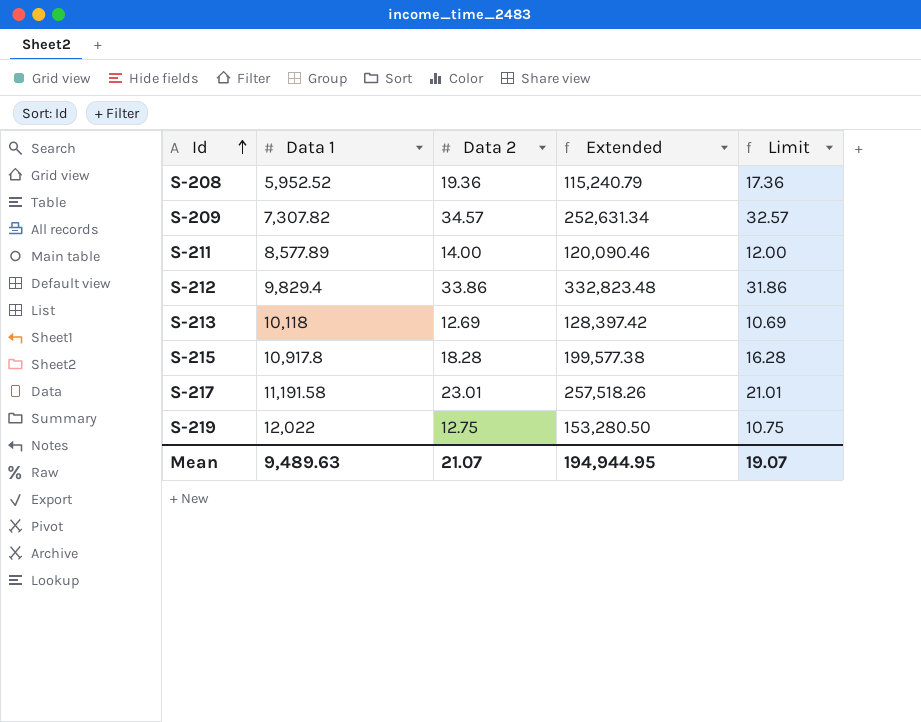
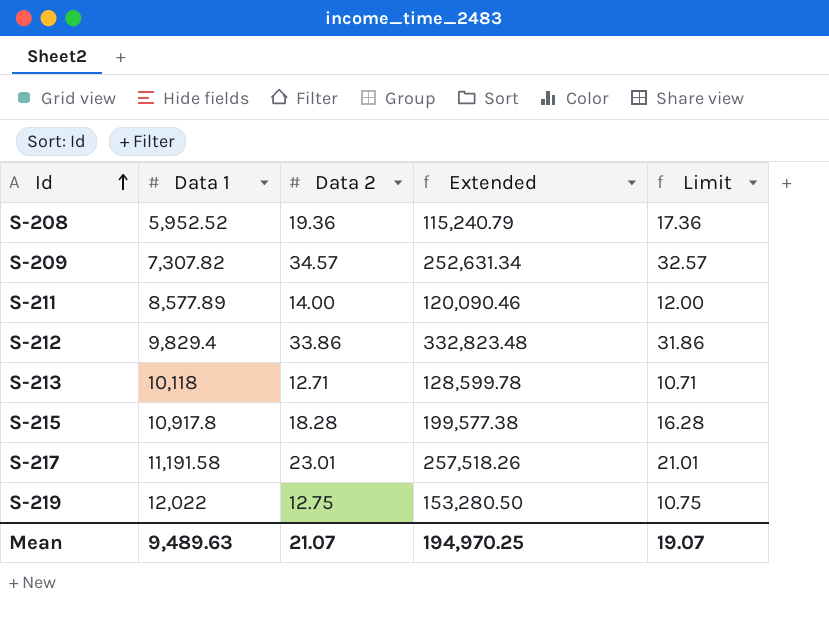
S-213 | Data 2: 12.69 -> 12.71
S-213 | Extended: 128,397.42 -> 128,599.78
S-213 | Limit: 10.69 -> 10.71
Mean | Extended: 194,944.95 -> 194,970.25

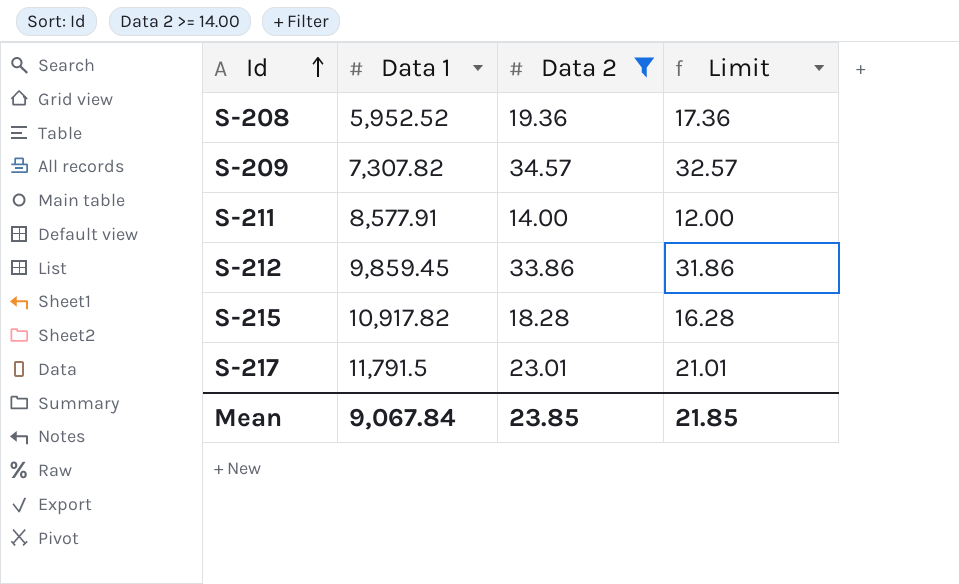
filter: none -> Data 2 >= 14.00
column Extended | formula: [Data 1] * [Data 2] -> none
S-211 | Data 1: 8,577.89 -> 8,577.91
S-212 | Data 1: 9,829.4 -> 9,859.45
S-215 | Data 1: 10,917.8 -> 10,917.82
S-217 | Data 1: 11,191.58 -> 11,791.5
Mean | Data 1: 9,489.63 -> 9,067.84
Mean | Data 2: 21.07 -> 23.85
Mean | Limit: 19.07 -> 21.85

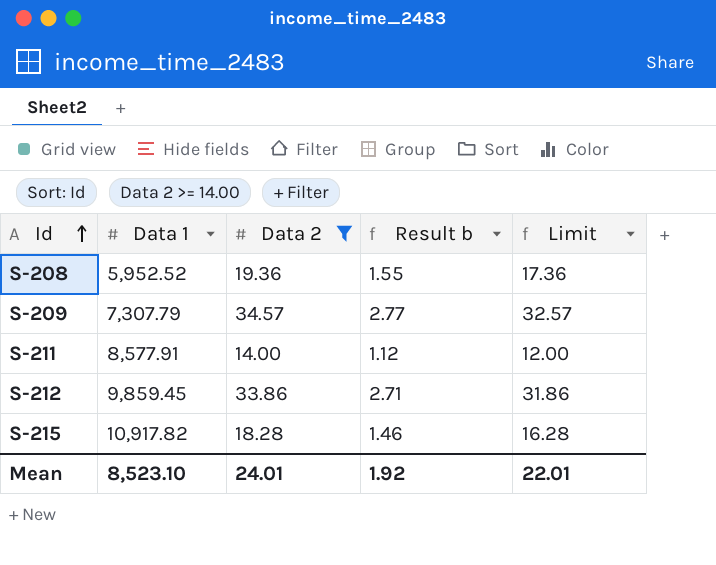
column Result b | formula: none -> [Data 2] * 0.08
row S-217: 11,791.5 | 23.01 | 21.01 -> none
S-209 | Data 1: 7,307.82 -> 7,307.79
Mean | Data 1: 9,067.84 -> 8,523.10
Mean | Data 2: 23.85 -> 24.01
Mean | Limit: 21.85 -> 22.01

